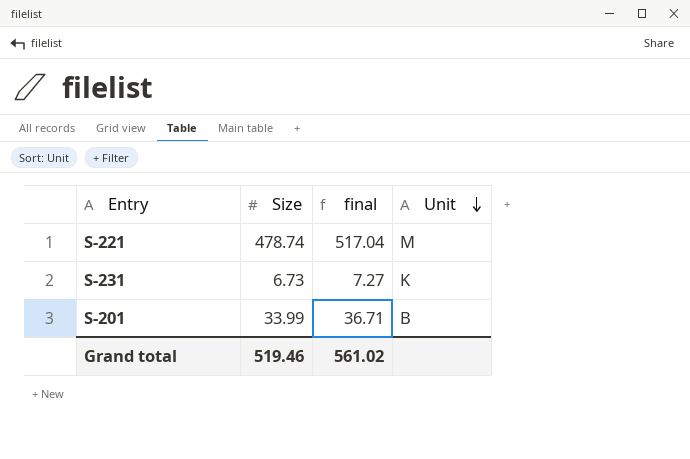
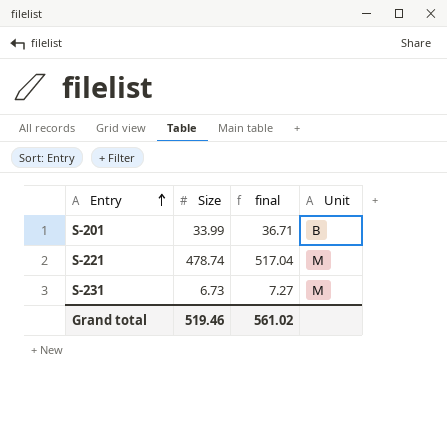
row order: Unit descending -> Entry ascending
S-231 | Unit: K -> M

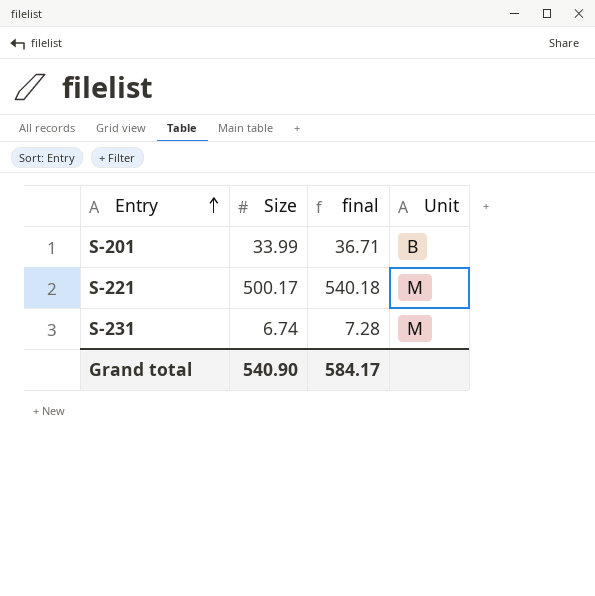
S-221 | Size: 478.74 -> 500.17
S-221 | final: 517.04 -> 540.18
S-231 | Size: 6.73 -> 6.74
S-231 | final: 7.27 -> 7.28
Grand total | Size: 519.46 -> 540.90
Grand total | final: 561.02 -> 584.17

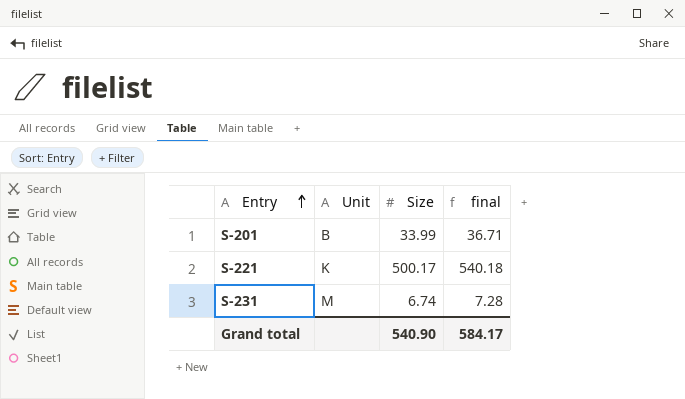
column Unit | position: 4 -> 2
S-221 | Unit: M -> K

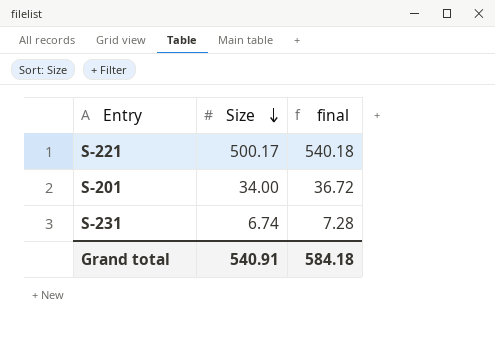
row order: Entry ascending -> Size descending
column Unit | position: 2 -> none
S-201 | Size: 33.99 -> 34.00
S-201 | final: 36.71 -> 36.72
Grand total | Size: 540.90 -> 540.91
Grand total | final: 584.17 -> 584.18

